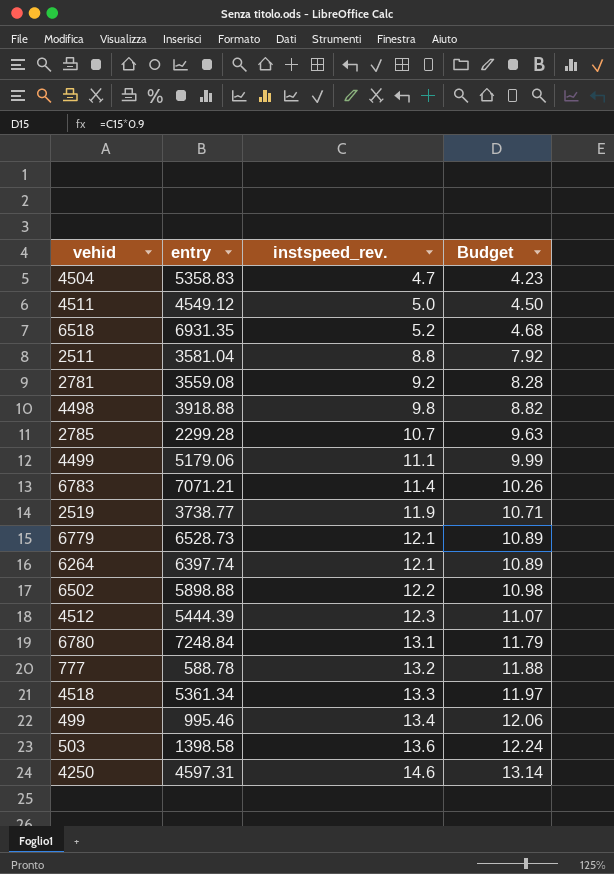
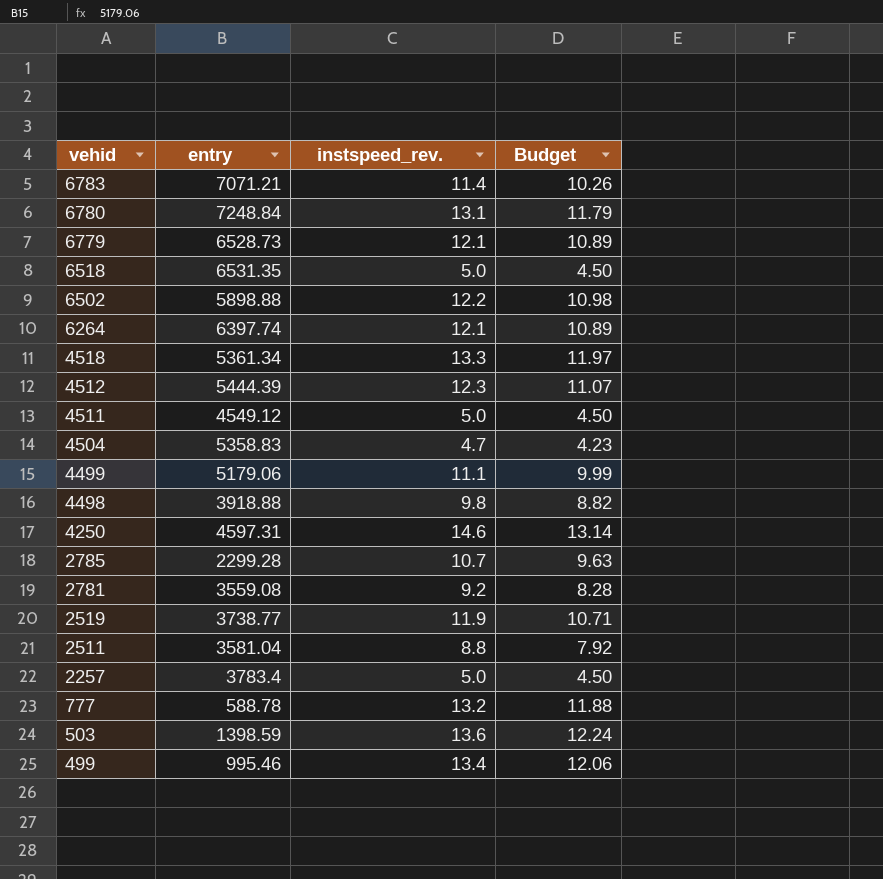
row order: instspeed_rev. ascending -> vehid descending
6518 | entry: 6931.35 -> 6531.35
6518 | instspeed_rev.: 5.2 -> 5.0
6518 | Budget: 4.68 -> 4.50
row 2257: none -> 3783.4 | 5.0 | 4.50
503 | entry: 1398.58 -> 1398.59

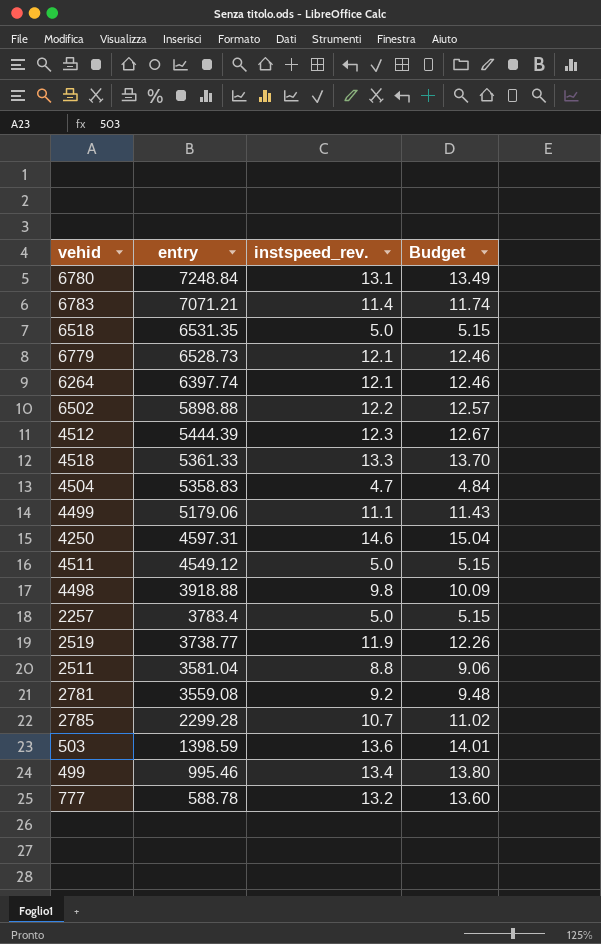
row order: vehid descending -> entry descending
column Budget | formula: [instspeed_rev.] * 0.9 -> [instspeed_rev.] * 1.03
4518 | entry: 5361.34 -> 5361.33

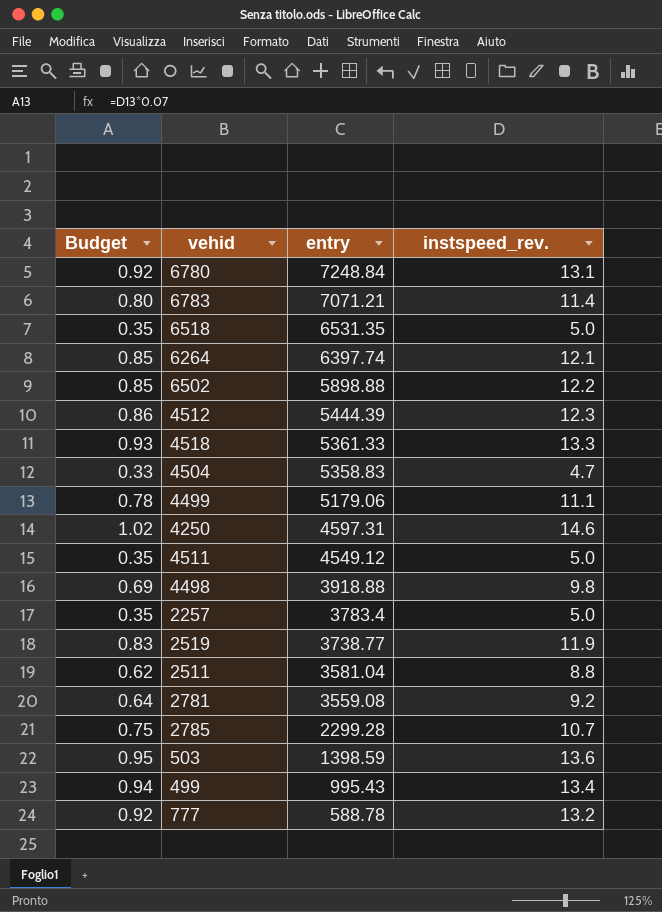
column Budget | formula: [instspeed_rev.] * 1.03 -> [instspeed_rev.] * 0.07
column Budget | position: 4 -> 1
row 6779: 6528.73 | 12.1 | 12.46 -> none
499 | entry: 995.46 -> 995.43

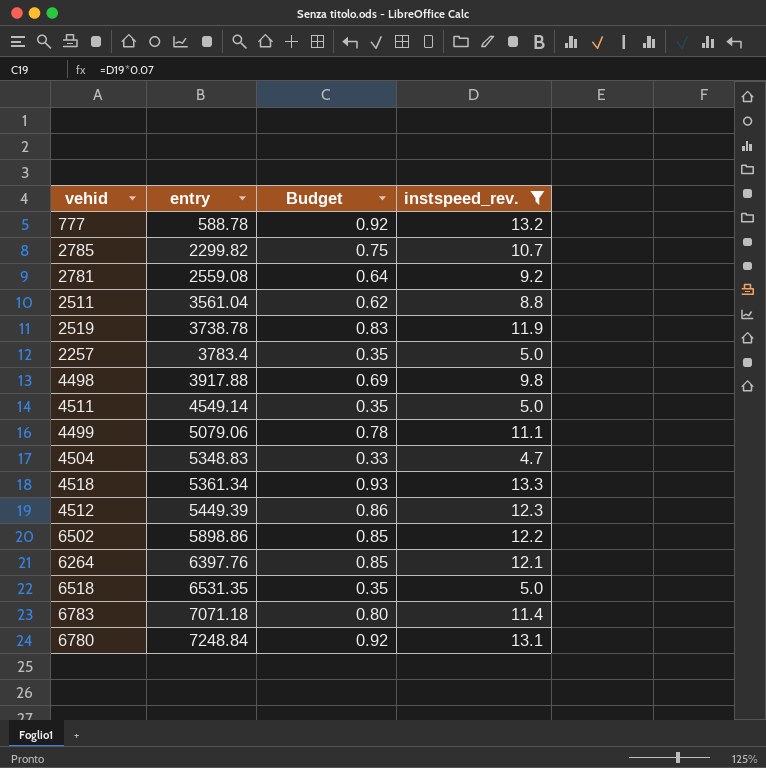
filter: none -> instspeed_rev. <= 13.3
row order: entry descending -> entry ascending
column Budget | position: 1 -> 3
2785 | entry: 2299.28 -> 2299.82
2781 | entry: 3559.08 -> 2559.08
2511 | entry: 3581.04 -> 3561.04
2519 | entry: 3738.77 -> 3738.78
4498 | entry: 3918.88 -> 3917.88
4511 | entry: 4549.12 -> 4549.14
4499 | entry: 5179.06 -> 5079.06
4504 | entry: 5358.83 -> 5348.83
4518 | entry: 5361.33 -> 5361.34
4512 | entry: 5444.39 -> 5449.39
6502 | entry: 5898.88 -> 5898.86
6264 | entry: 6397.74 -> 6397.76
6783 | entry: 7071.21 -> 7071.18

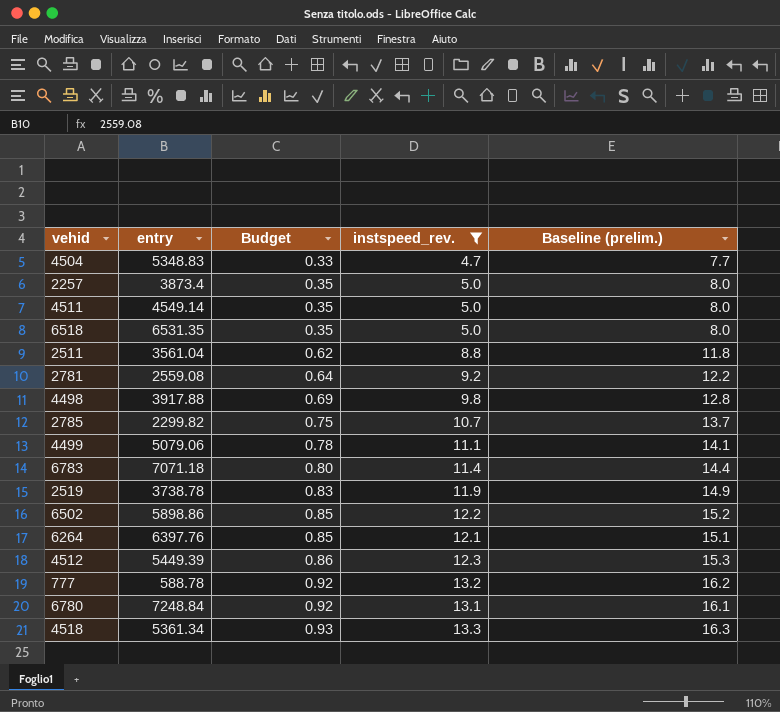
row order: entry ascending -> Budget ascending
column Baseline (prelim.) | formula: none -> [instspeed_rev.] + 3
2257 | entry: 3783.4 -> 3873.4

